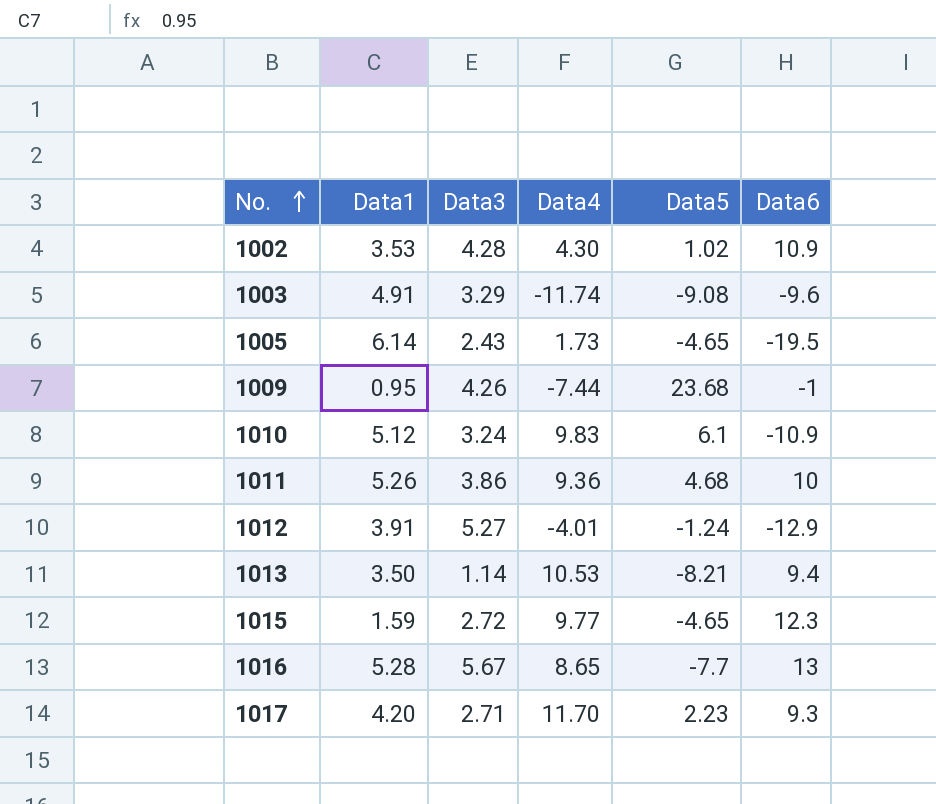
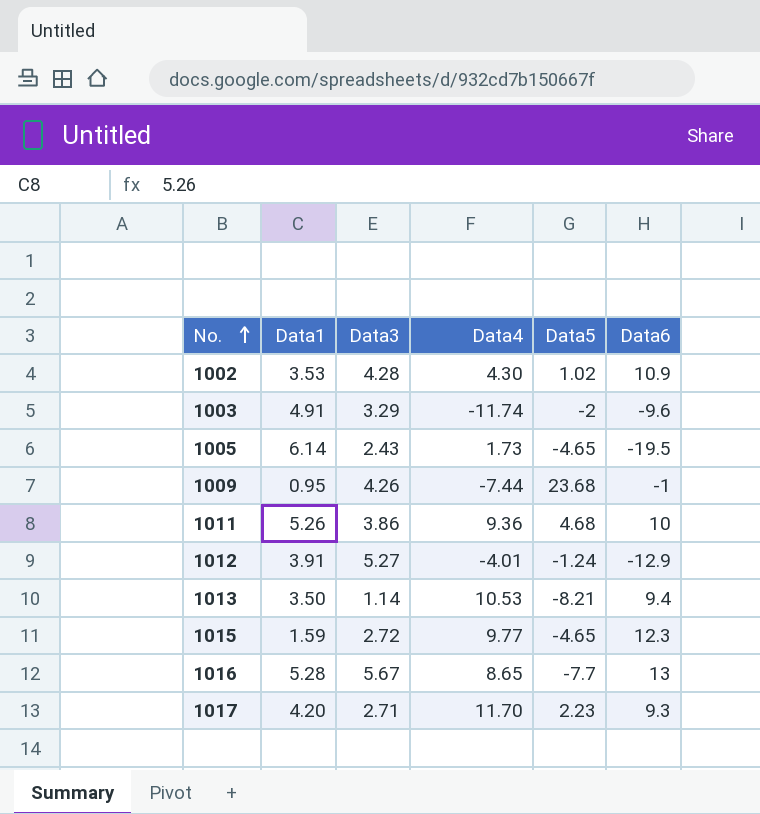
row 1010: 5.12 | 3.24 | 9.83 | 6.1 | -10.9 -> none
1003 | Data5: -9.08 -> -2

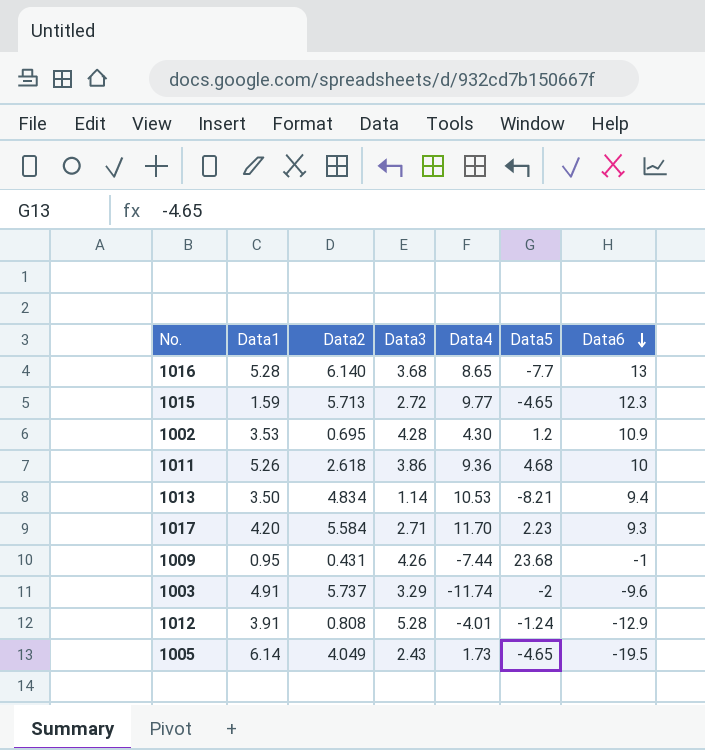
row order: No. ascending -> Data6 descending
column Data2 | position: none -> 3
1016 | Data3: 5.67 -> 3.68
1002 | Data5: 1.02 -> 1.2
1012 | Data3: 5.27 -> 5.28

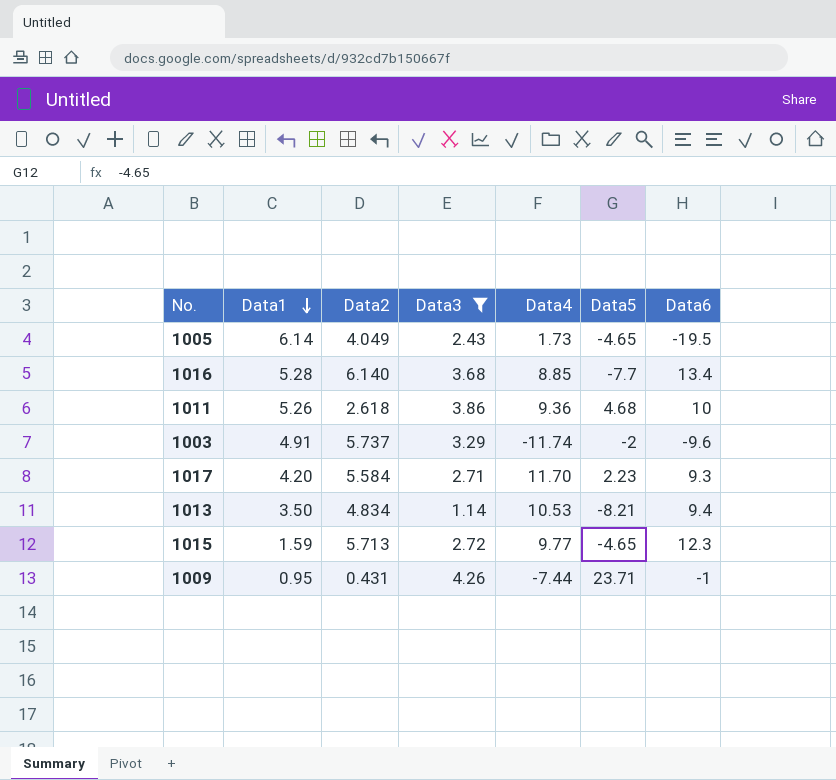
filter: none -> Data3 <= 4.26
row order: Data6 descending -> Data1 descending
1016 | Data4: 8.65 -> 8.85
1016 | Data6: 13 -> 13.4
1009 | Data5: 23.68 -> 23.71

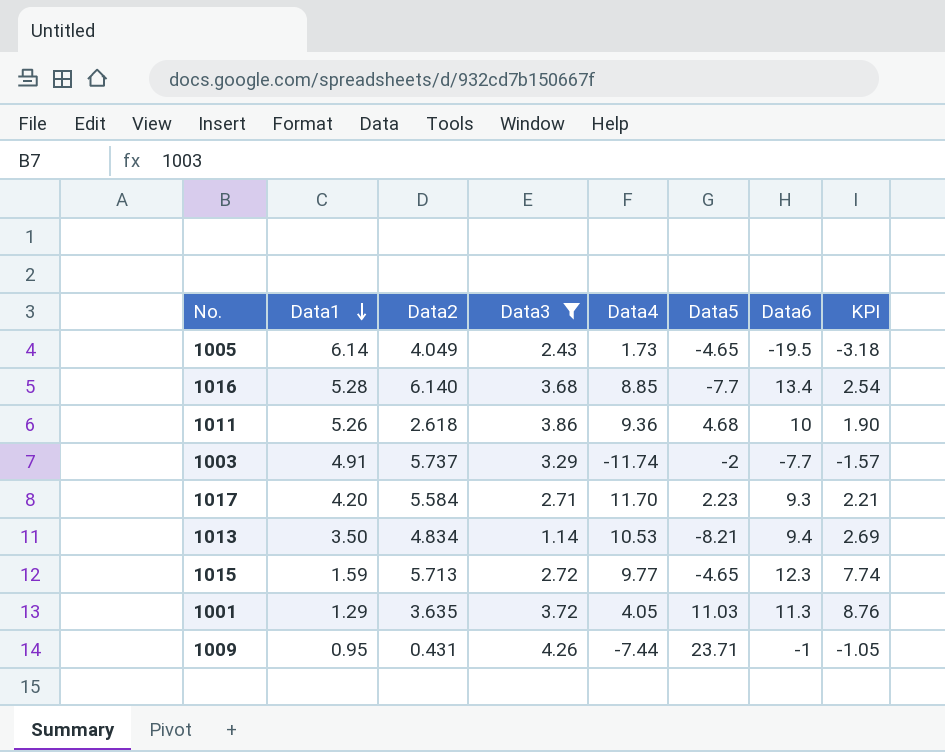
column KPI | formula: none -> [Data6] / [Data1]
1003 | Data6: -9.6 -> -7.7
row 1001: none -> 1.29 | 3.635 | 3.72 | 4.05 | 11.03 | 11.3 | 8.76

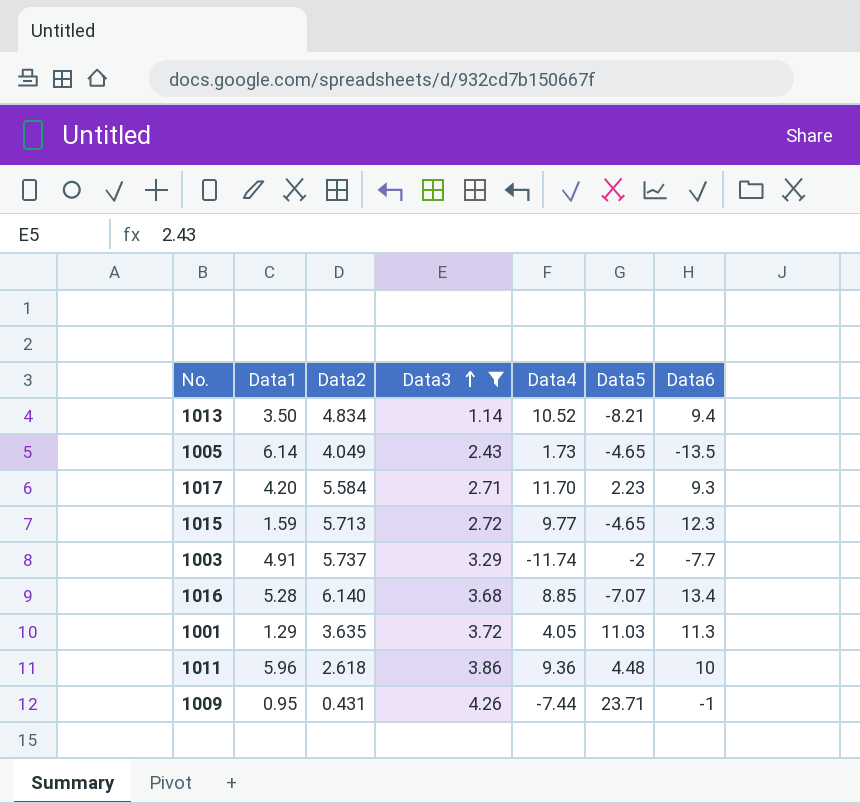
row order: Data1 descending -> Data3 ascending
column KPI | formula: [Data6] / [Data1] -> none
1013 | Data4: 10.53 -> 10.52
1005 | Data6: -19.5 -> -13.5
1016 | Data5: -7.7 -> -7.07
1011 | Data1: 5.26 -> 5.96
1011 | Data5: 4.68 -> 4.48

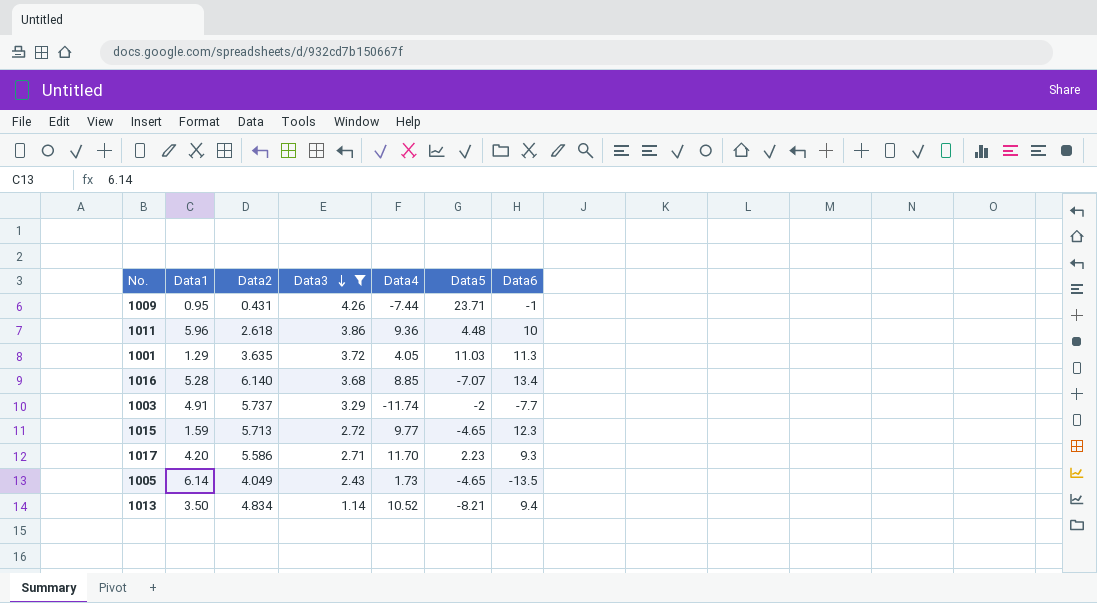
row order: Data3 ascending -> Data3 descending
1017 | Data2: 5.584 -> 5.586

